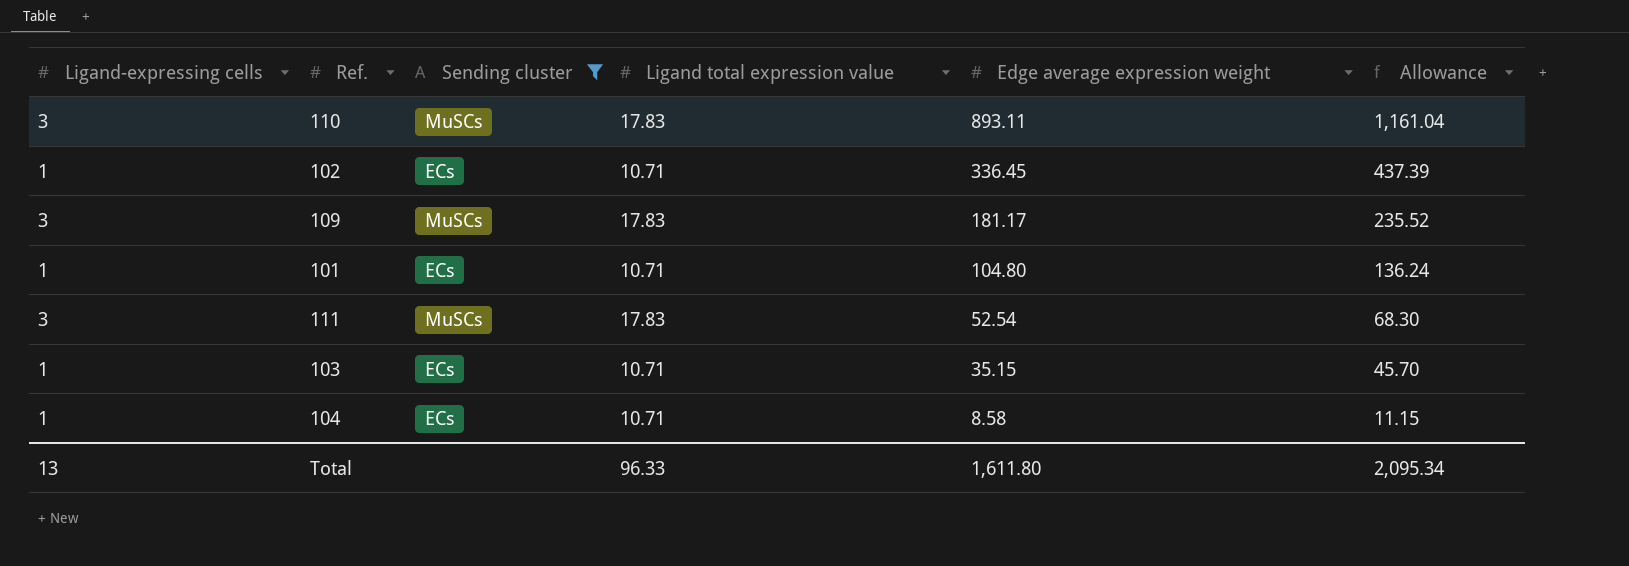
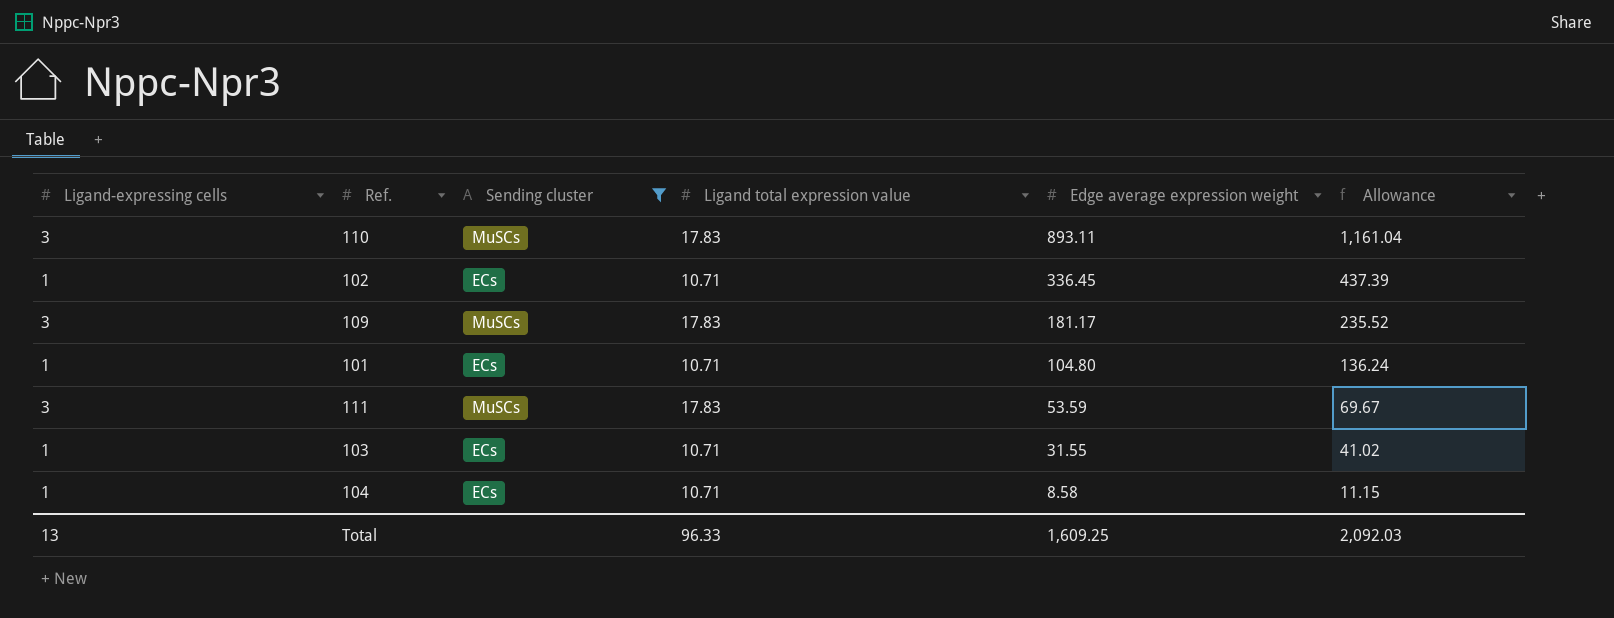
111 | Edge average expression weight: 52.54 -> 53.59
111 | Allowance: 68.30 -> 69.67
103 | Edge average expression weight: 35.15 -> 31.55
103 | Allowance: 45.70 -> 41.02
Total | Edge average expression weight: 1,611.80 -> 1,609.25
Total | Allowance: 2,095.34 -> 2,092.03

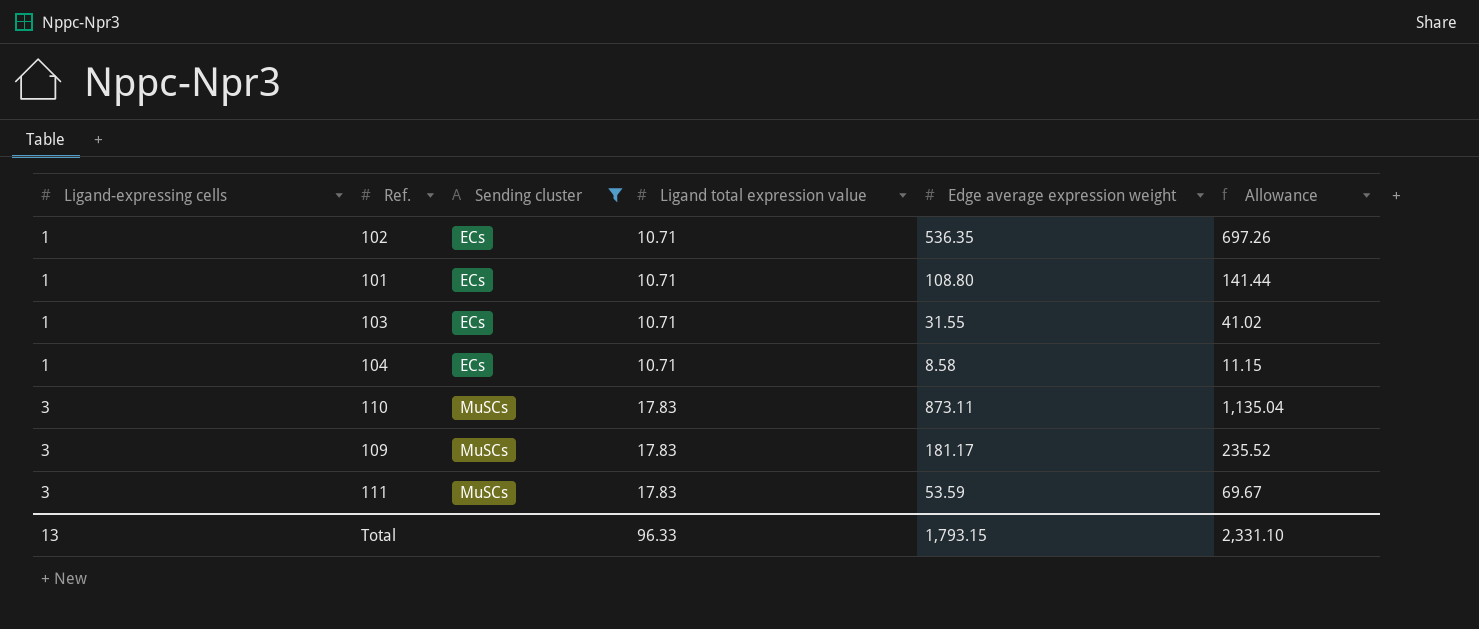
row order: Edge average expression weight descending -> Ligand-expressing cells ascending
102 | Edge average expression weight: 336.45 -> 536.35
102 | Allowance: 437.39 -> 697.26
101 | Edge average expression weight: 104.80 -> 108.80
101 | Allowance: 136.24 -> 141.44
110 | Edge average expression weight: 893.11 -> 873.11
110 | Allowance: 1,161.04 -> 1,135.04
Total | Edge average expression weight: 1,609.25 -> 1,793.15
Total | Allowance: 2,092.03 -> 2,331.10

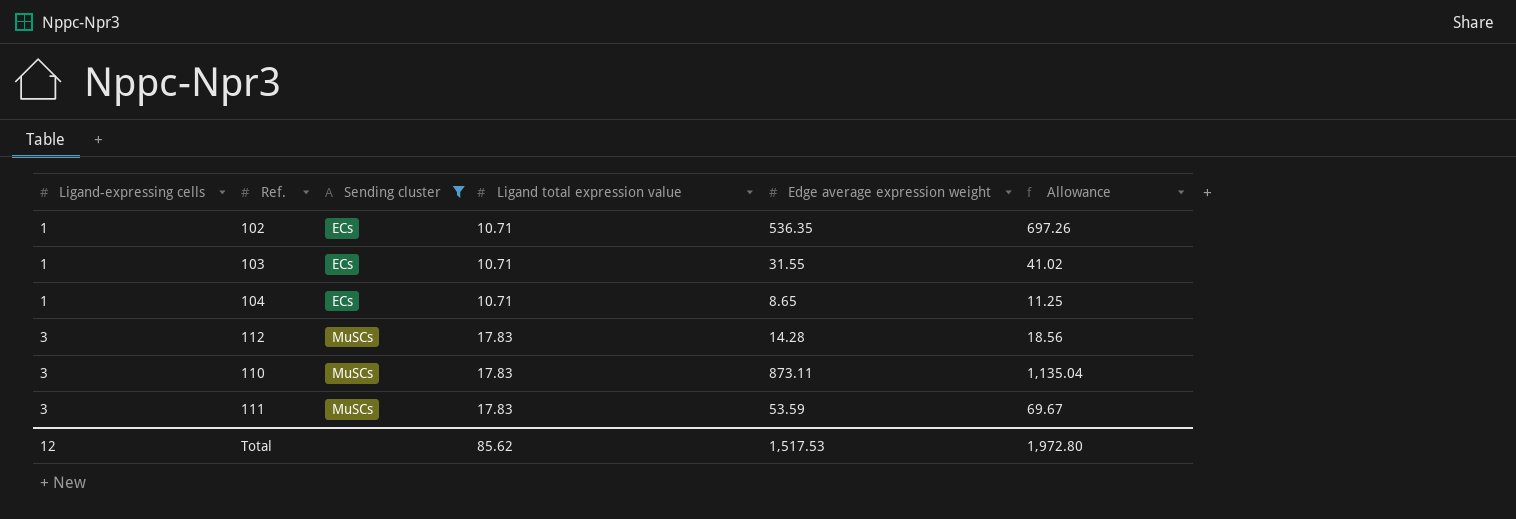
row 101: 1 | ECs | 10.71 | 108.80 | 141.44 -> none
row 109: 3 | MuSCs | 17.83 | 181.17 | 235.52 -> none
104 | Edge average expression weight: 8.58 -> 8.65
104 | Allowance: 11.15 -> 11.25
row 112: none -> 3 | MuSCs | 17.83 | 14.28 | 18.56
Total | Ligand-expressing cells: 13 -> 12
Total | Ligand total expression value: 96.33 -> 85.62
Total | Edge average expression weight: 1,793.15 -> 1,517.53
Total | Allowance: 2,331.10 -> 1,972.80

